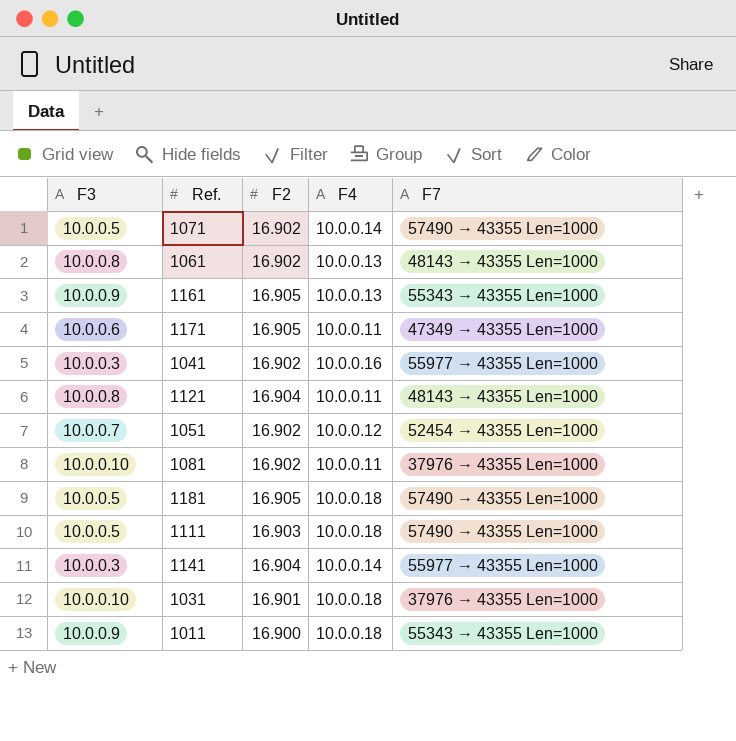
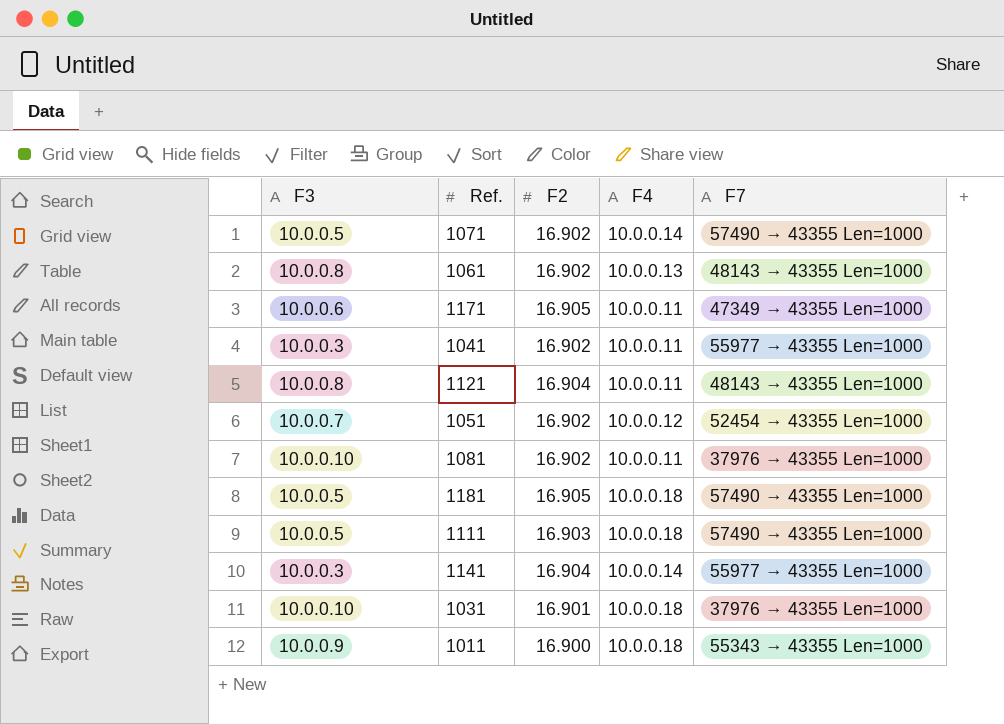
row 1161: 10.0.0.9 | 16.905 | 10.0.0.13 | 55343 → 43355 Len=1000 -> none
1041 | F4: 10.0.0.16 -> 10.0.0.11

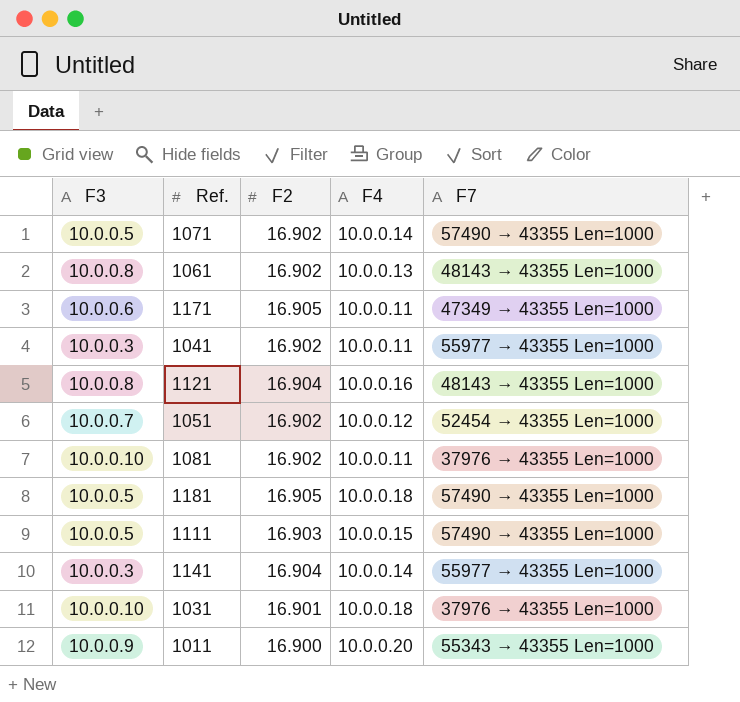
1121 | F4: 10.0.0.11 -> 10.0.0.16
1111 | F4: 10.0.0.18 -> 10.0.0.15
1011 | F4: 10.0.0.18 -> 10.0.0.20

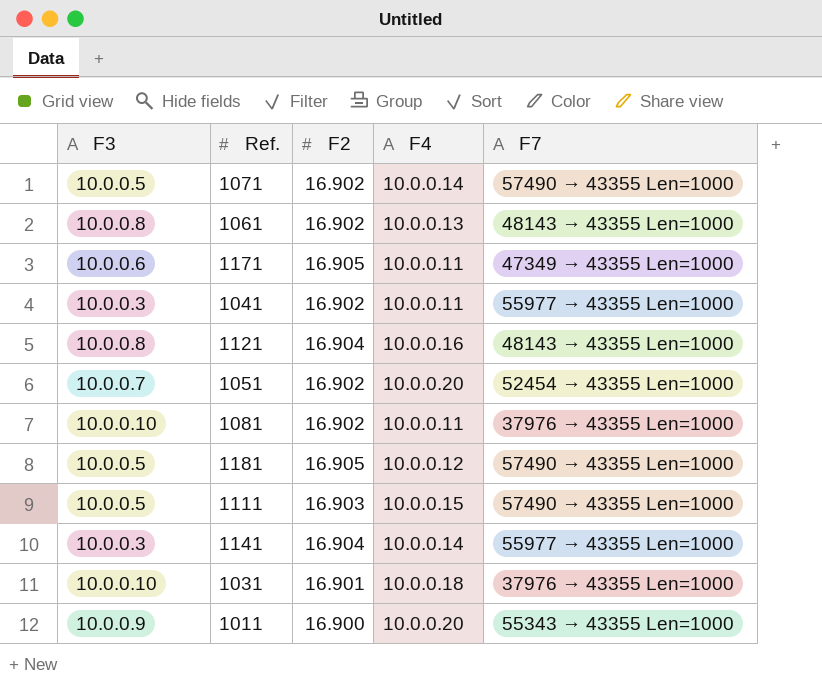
1051 | F4: 10.0.0.12 -> 10.0.0.20
1181 | F4: 10.0.0.18 -> 10.0.0.12

